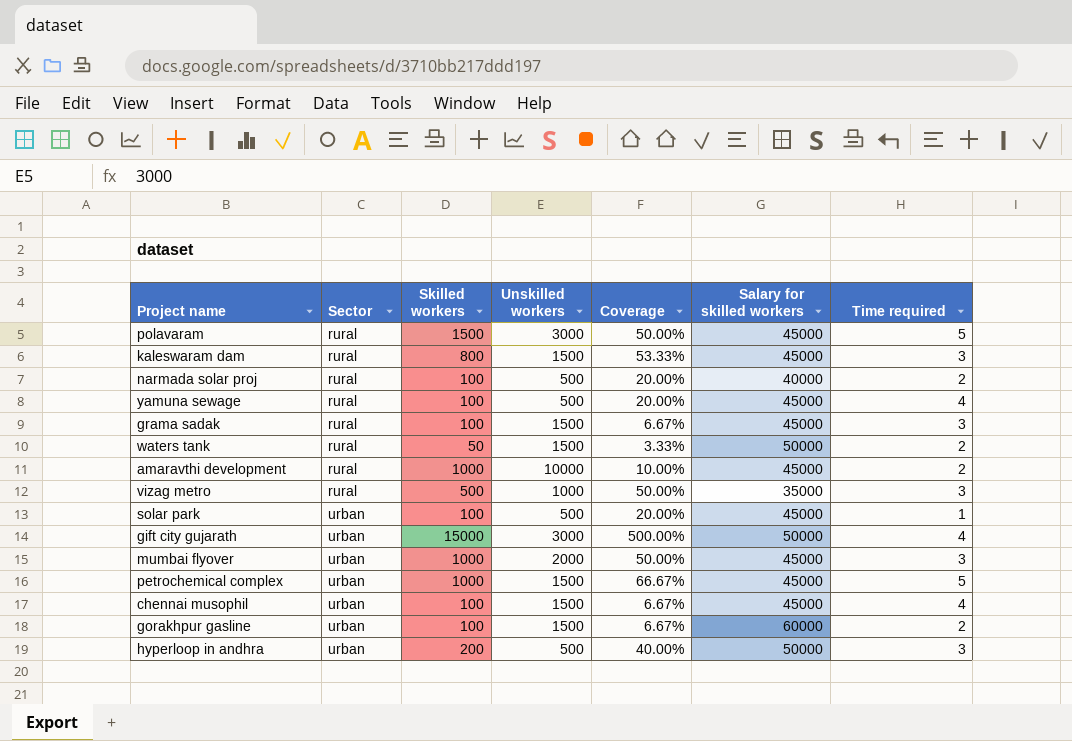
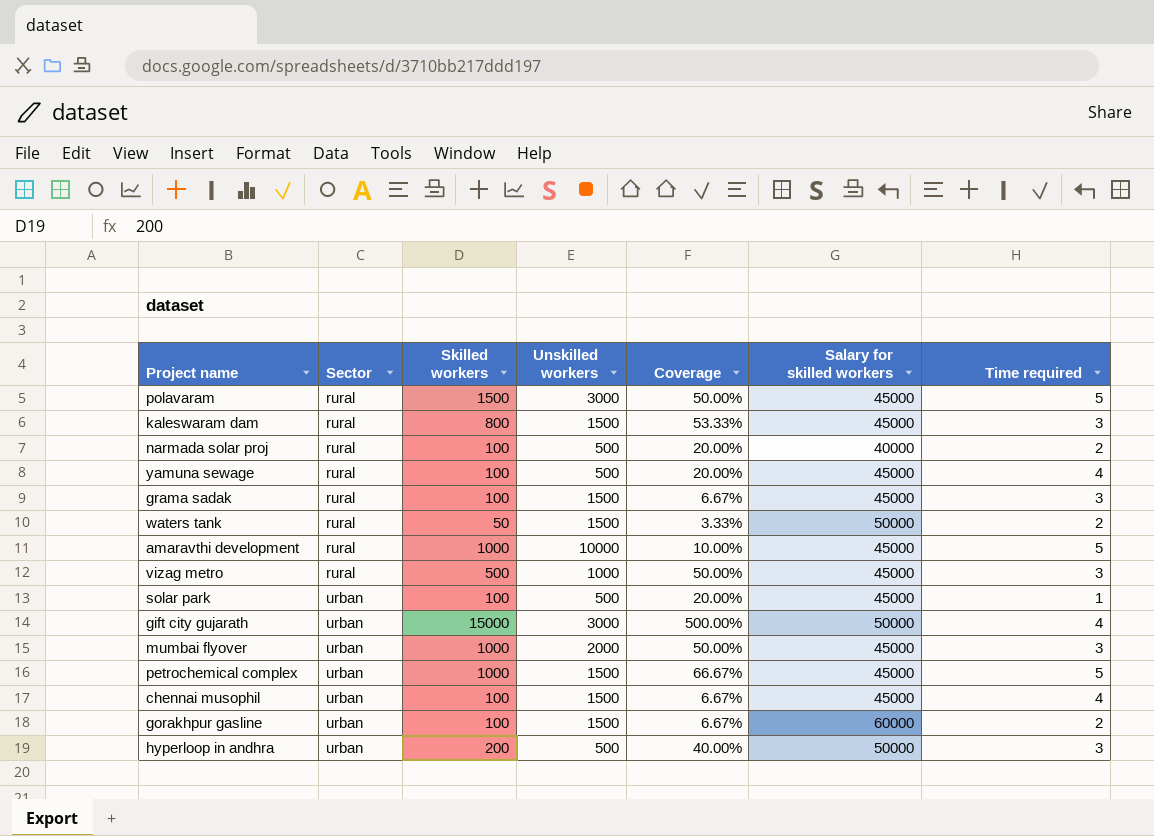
amaravthi development | Time required: 2 -> 5
vizag metro | Salary for skilled workers: 35000 -> 45000

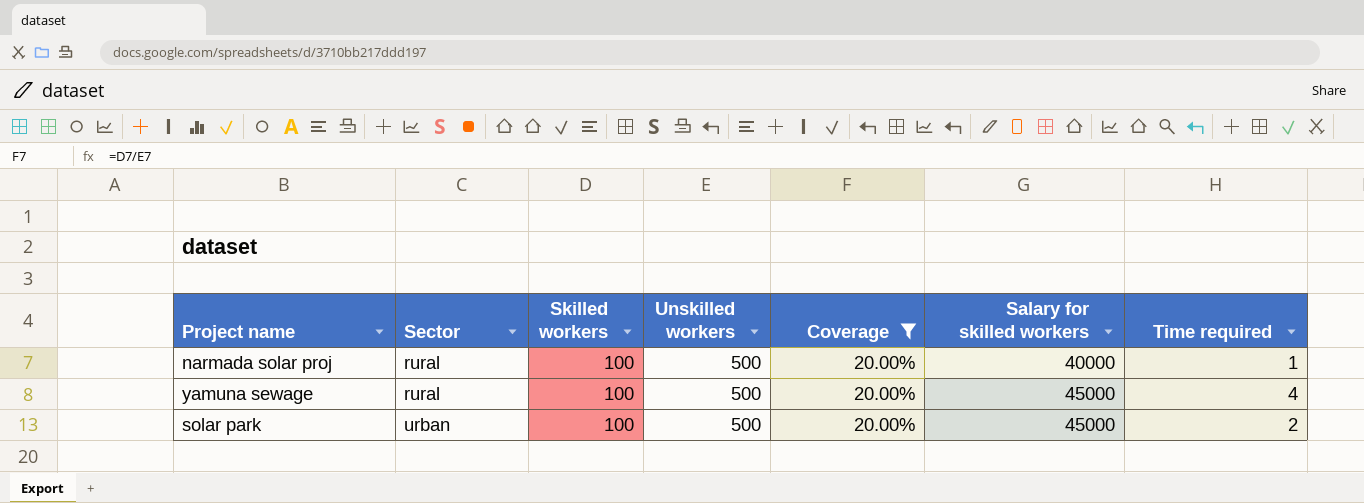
filter: none -> Coverage = 20.00%
narmada solar proj | Time required: 2 -> 1
solar park | Time required: 1 -> 2

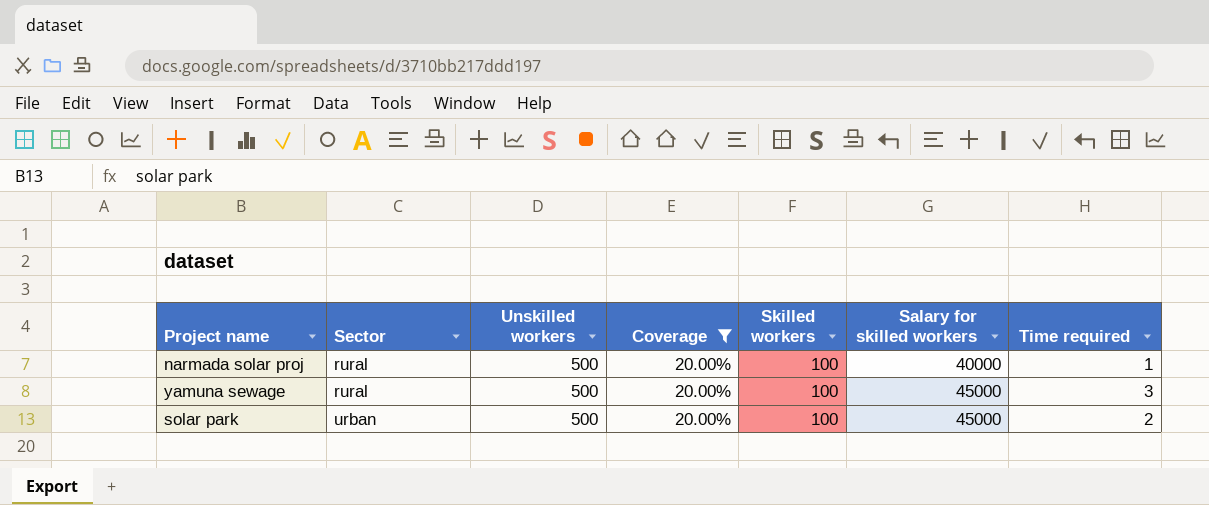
column Skilled workers | position: 3 -> 5
yamuna sewage | Time required: 4 -> 3

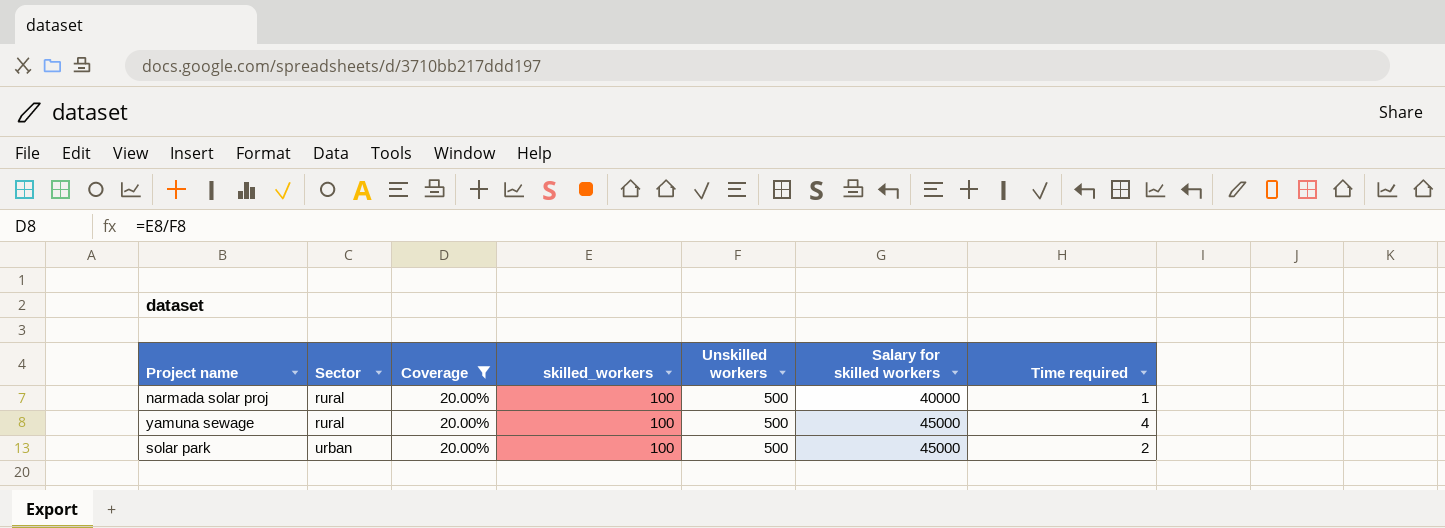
column name: Skilled workers -> skilled_workers
column Unskilled workers | position: 3 -> 5
yamuna sewage | Time required: 3 -> 4

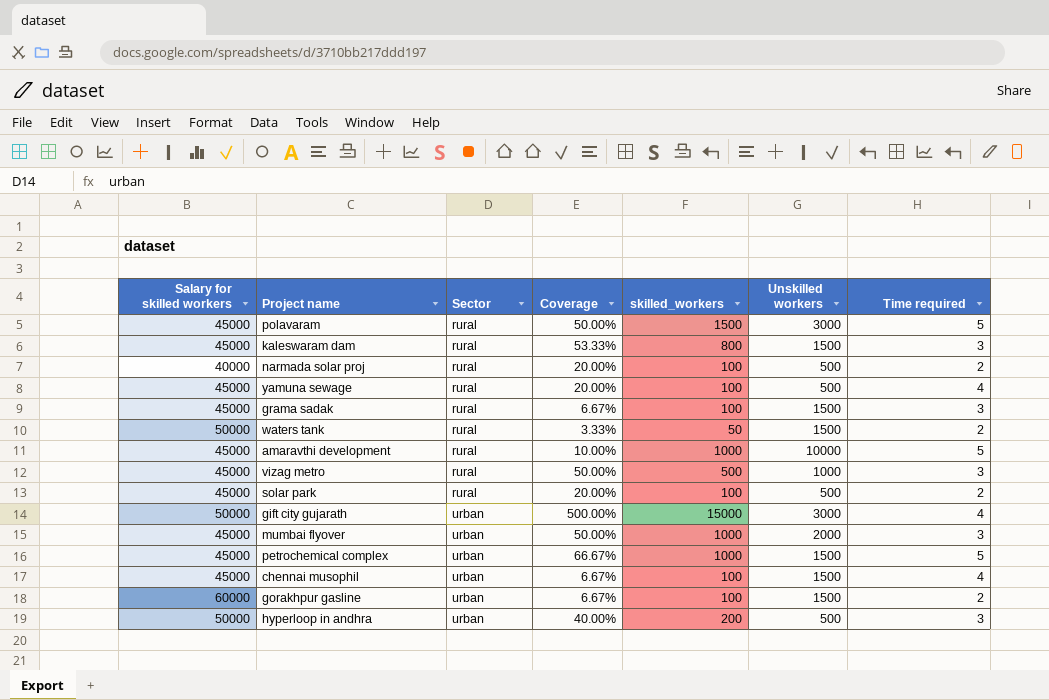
filter: Coverage = 20.00% -> none
column Salary for skilled workers | position: 6 -> 1
narmada solar proj | Time required: 1 -> 2
solar park | Sector: urban -> rural

